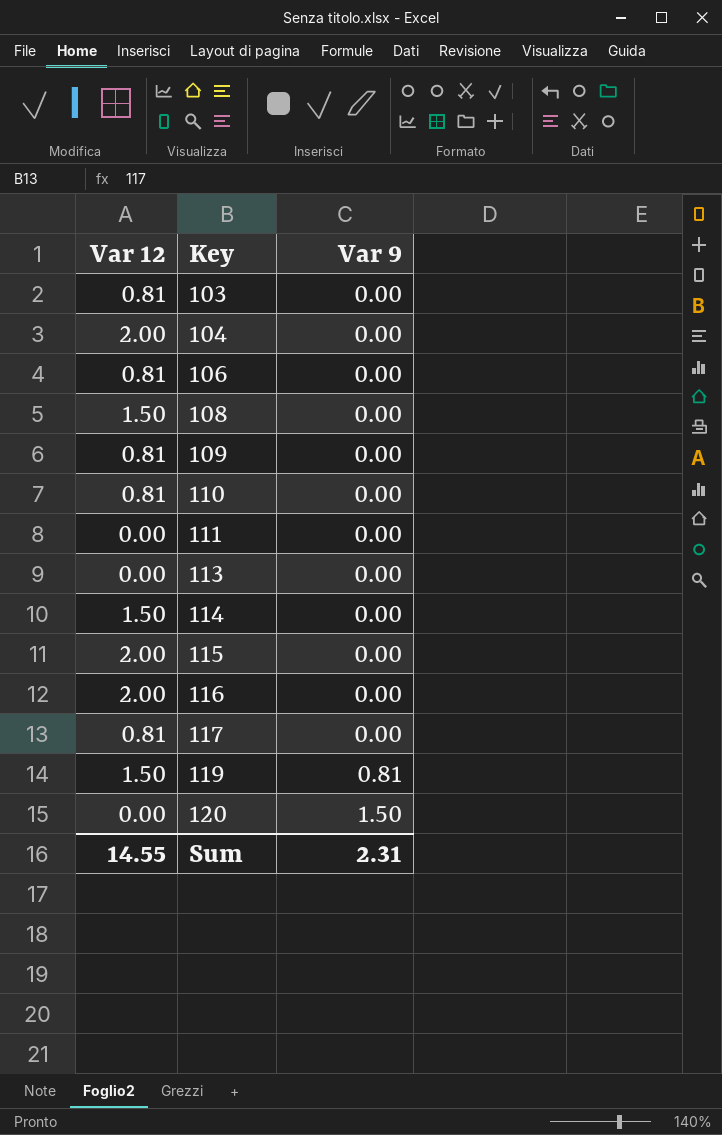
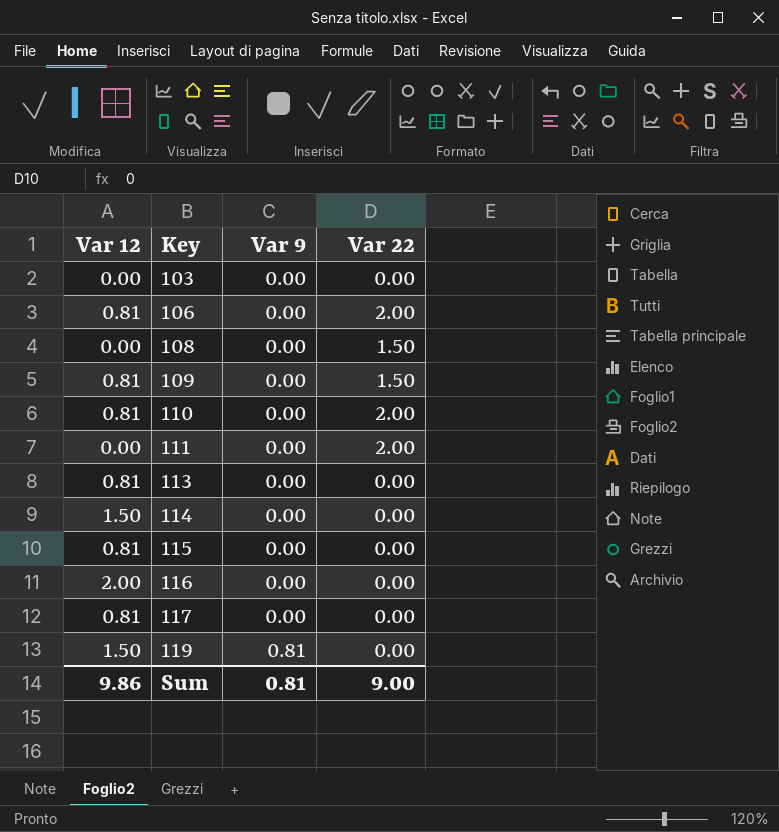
column Var 22 | position: none -> 4
row 104: 2.00 | 0.00 -> none
row 120: 0.00 | 1.50 -> none
103 | Var 12: 0.81 -> 0.00
108 | Var 12: 1.50 -> 0.00
113 | Var 12: 0.00 -> 0.81
115 | Var 12: 2.00 -> 0.81
Sum | Var 12: 14.55 -> 9.86
Sum | Var 9: 2.31 -> 0.81

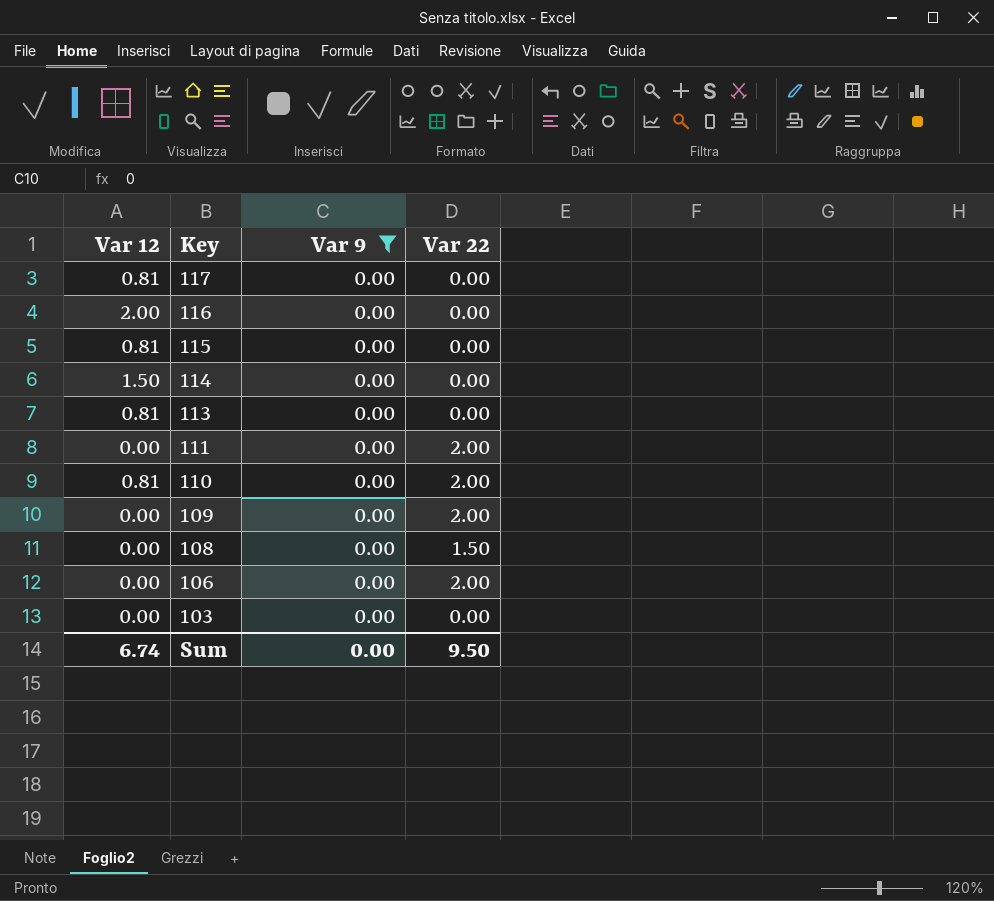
filter: none -> Var 9 = 0.00
row order: Key ascending -> Key descending
109 | Var 12: 0.81 -> 0.00
109 | Var 22: 1.50 -> 2.00
106 | Var 12: 0.81 -> 0.00
Sum | Var 12: 9.86 -> 6.74
Sum | Var 9: 0.81 -> 0.00
Sum | Var 22: 9.00 -> 9.50

